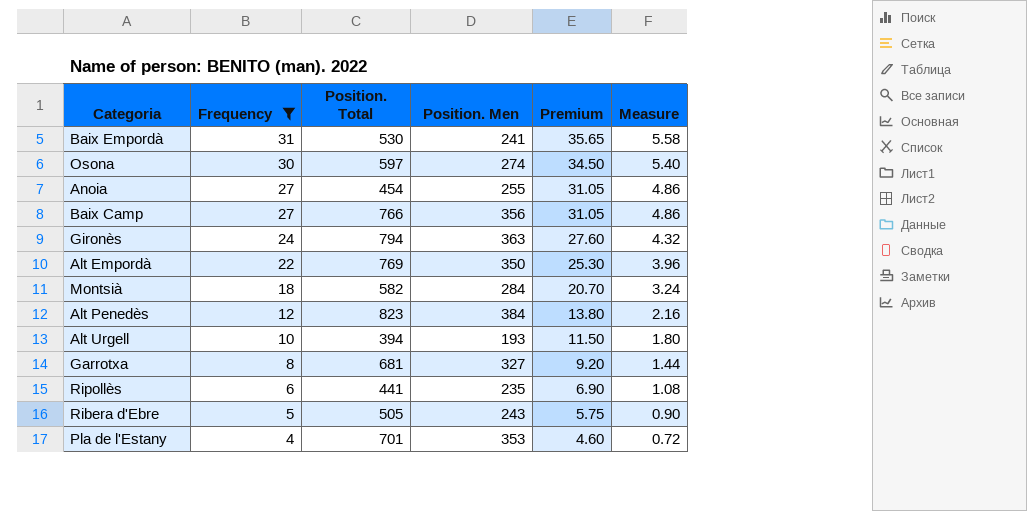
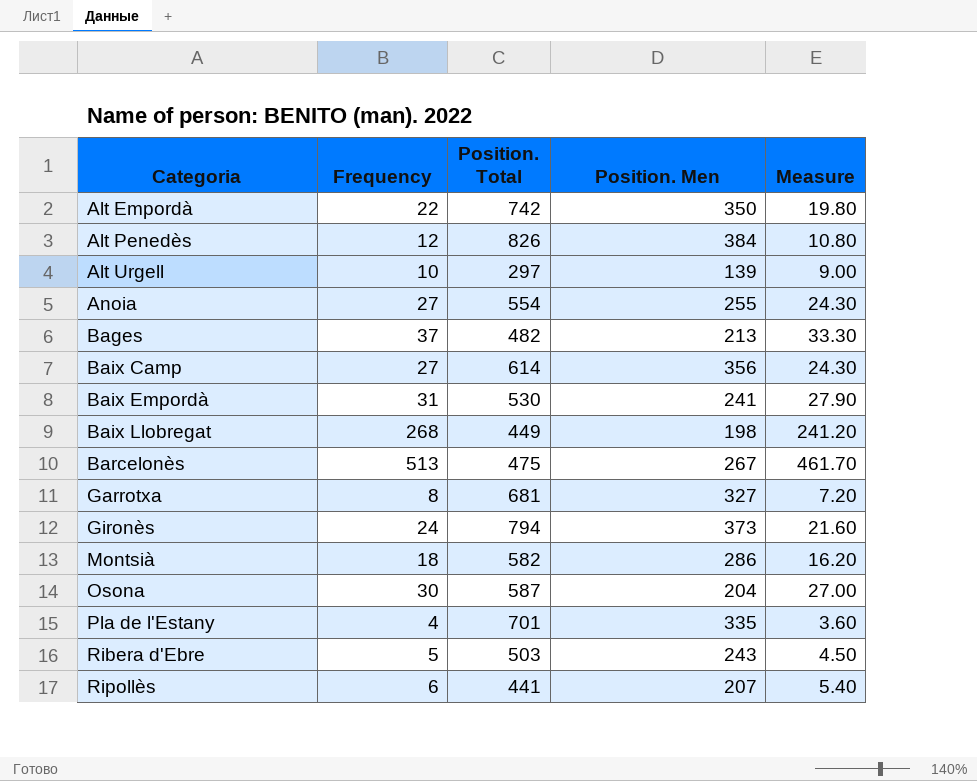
filter: Frequency <= 31 -> none
row order: Frequency descending -> Categoria ascending
column Premium | formula: [Frequency] * 1.15 -> none
column Measure | formula: [Frequency] * 0.18 -> [Frequency] * 0.9
Alt Empordà | Position. Total: 769 -> 742
Alt Penedès | Position. Total: 823 -> 826
Alt Urgell | Position. Total: 394 -> 297
Alt Urgell | Position. Men: 193 -> 139
Anoia | Position. Total: 454 -> 554
Baix Camp | Position. Total: 766 -> 614
Gironès | Position. Men: 363 -> 373
Montsià | Position. Men: 284 -> 286
Osona | Position. Total: 597 -> 587
Osona | Position. Men: 274 -> 204
Pla de l'Estany | Position. Men: 353 -> 335
Ribera d'Ebre | Position. Total: 505 -> 503
Ripollès | Position. Men: 235 -> 207

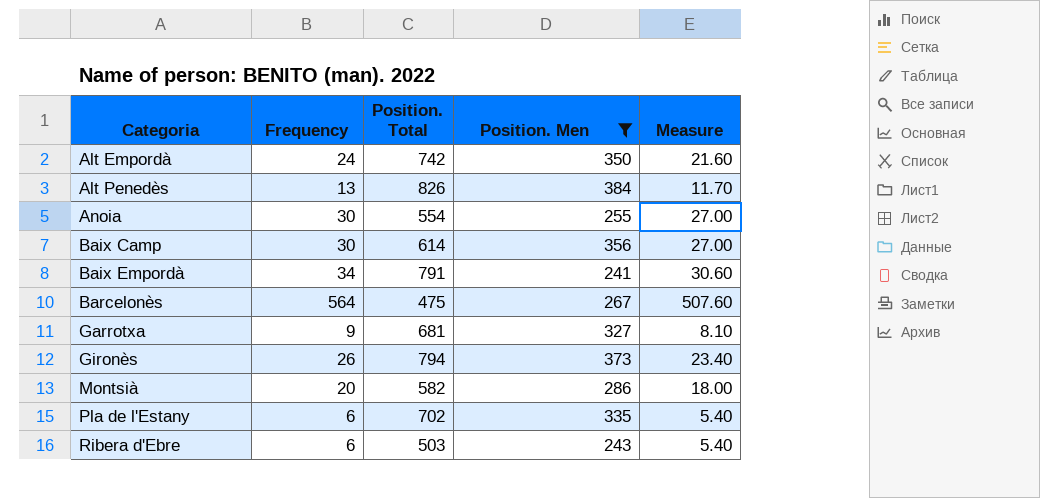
filter: none -> Position. Men >= 241
Alt Empordà | Frequency: 22 -> 24
Alt Empordà | Measure: 19.80 -> 21.60
Alt Penedès | Frequency: 12 -> 13
Alt Penedès | Measure: 10.80 -> 11.70
Anoia | Frequency: 27 -> 30
Anoia | Measure: 24.30 -> 27.00
Baix Camp | Frequency: 27 -> 30
Baix Camp | Measure: 24.30 -> 27.00
Baix Empordà | Frequency: 31 -> 34
Baix Empordà | Position. Total: 530 -> 791
Baix Empordà | Measure: 27.90 -> 30.60
Barcelonès | Frequency: 513 -> 564
Barcelonès | Measure: 461.70 -> 507.60
Garrotxa | Frequency: 8 -> 9
Garrotxa | Measure: 7.20 -> 8.10
Gironès | Frequency: 24 -> 26
Gironès | Measure: 21.60 -> 23.40
Montsià | Frequency: 18 -> 20
Montsià | Measure: 16.20 -> 18.00
Pla de l'Estany | Frequency: 4 -> 6
Pla de l'Estany | Position. Total: 701 -> 702
Pla de l'Estany | Measure: 3.60 -> 5.40
Ribera d'Ebre | Frequency: 5 -> 6
Ribera d'Ebre | Measure: 4.50 -> 5.40

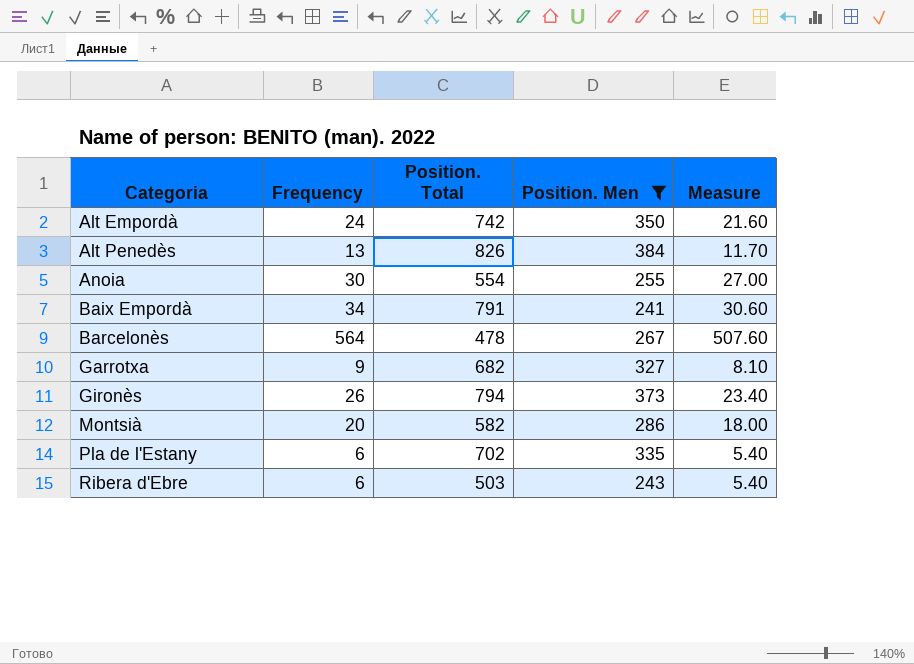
row Baix Camp: 30 | 614 | 356 | 27.00 -> none
Barcelonès | Position. Total: 475 -> 478
Garrotxa | Position. Total: 681 -> 682

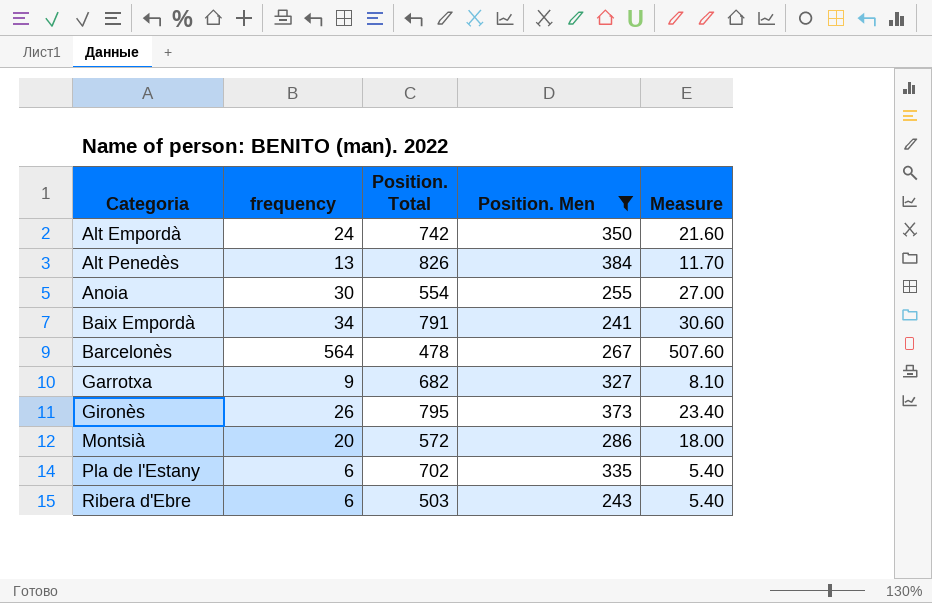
column name: Frequency -> frequency
Gironès | Position. Total: 794 -> 795
Montsià | Position. Total: 582 -> 572

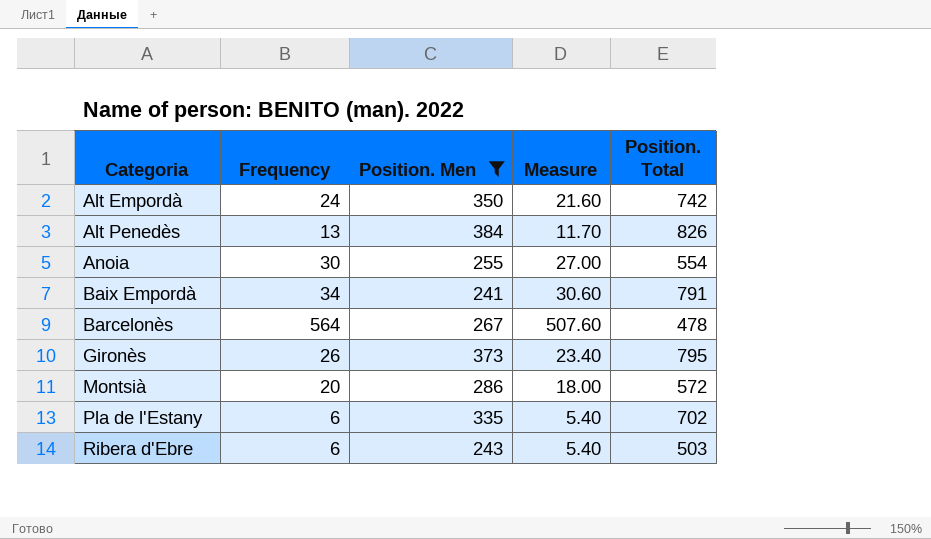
column name: frequency -> Frequency
column Position. Total | position: 3 -> 5
row Garrotxa: 9 | 682 | 327 | 8.10 -> none

